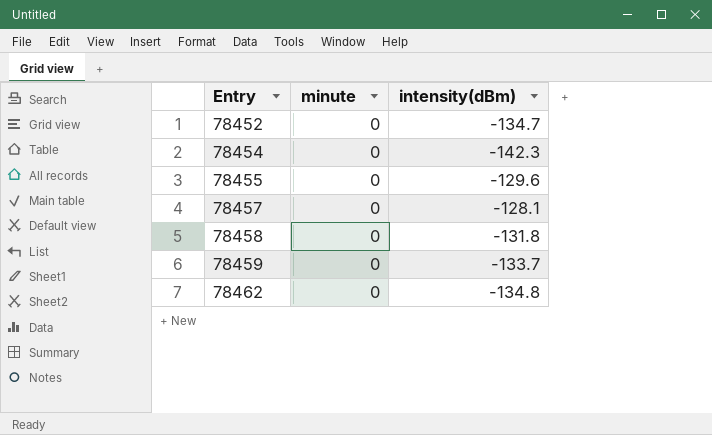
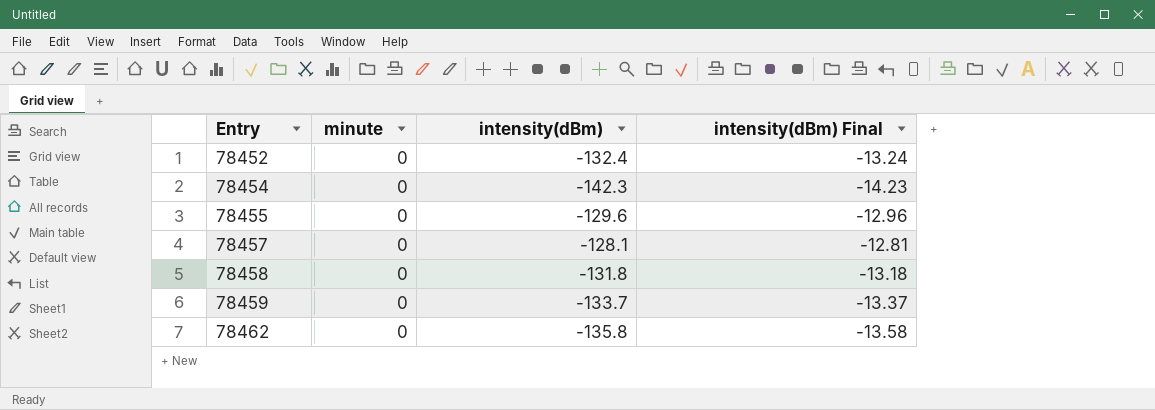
column intensity(dBm) Final | formula: none -> [intensity(dBm)] * 0.1
78452 | intensity(dBm): -134.7 -> -132.4
78462 | intensity(dBm): -134.8 -> -135.8

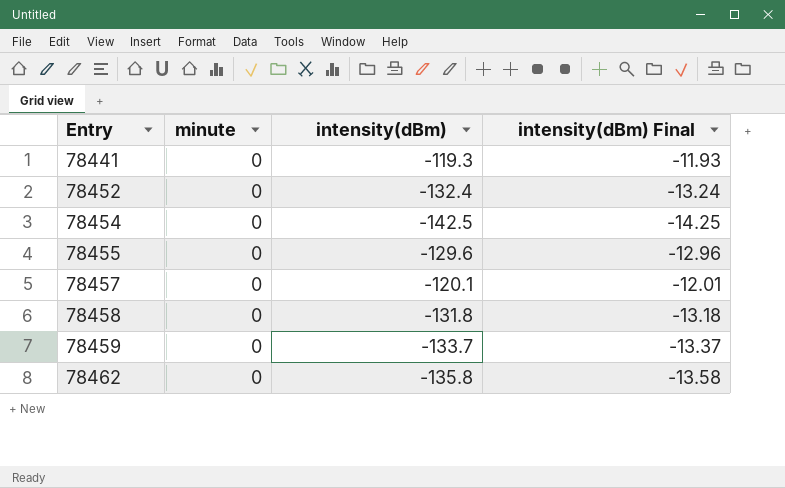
row 78441: none -> 0 | -119.3 | -11.93
78454 | intensity(dBm): -142.3 -> -142.5
78454 | intensity(dBm) Final: -14.23 -> -14.25
78457 | intensity(dBm): -128.1 -> -120.1
78457 | intensity(dBm) Final: -12.81 -> -12.01

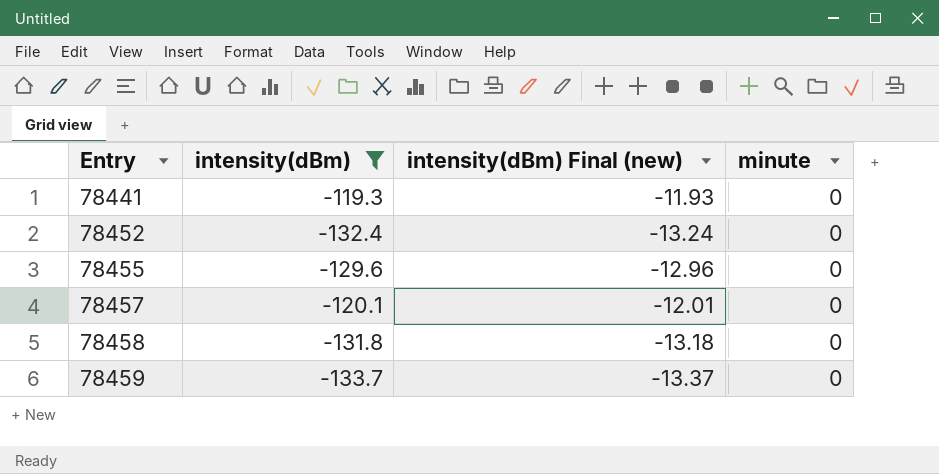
filter: none -> intensity(dBm) >= -133.7
column name: intensity(dBm) Final -> intensity(dBm) Final (new)
column minute | position: 2 -> 4

